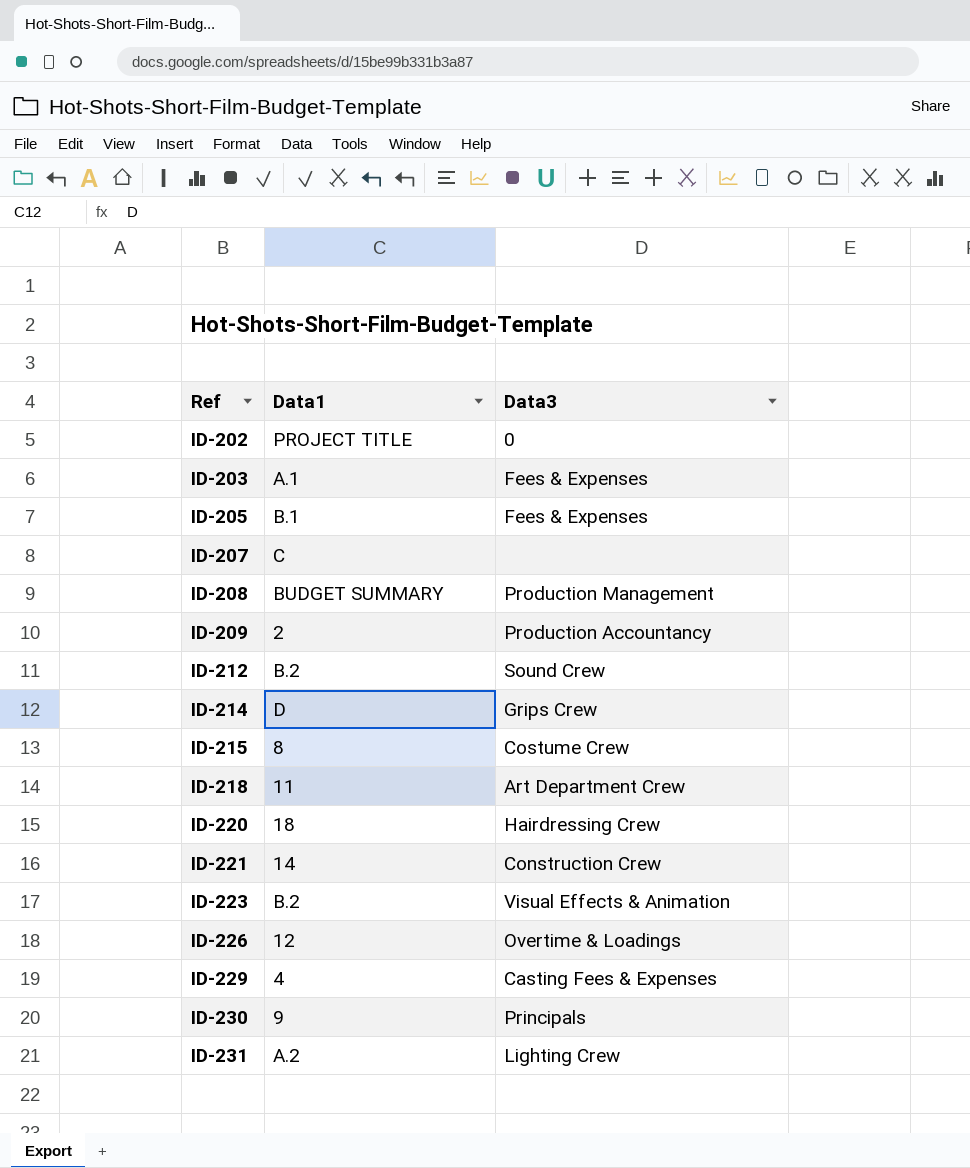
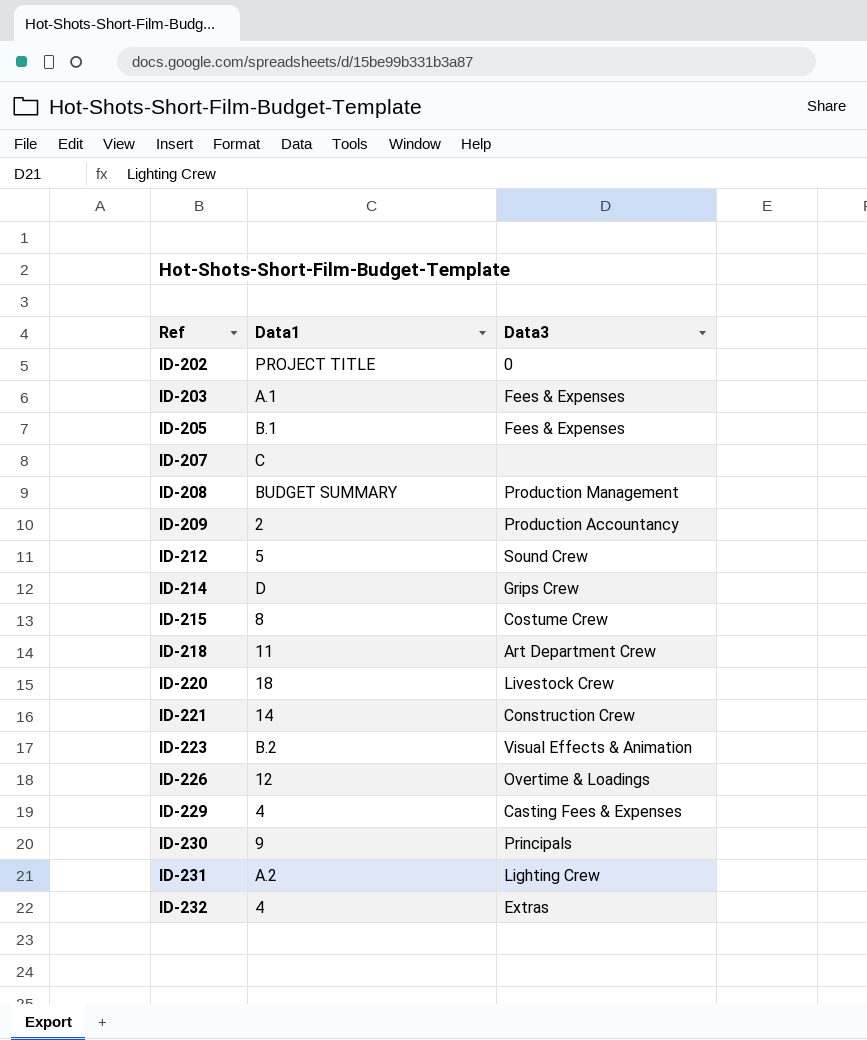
ID-212 | Data1: B.2 -> 5
ID-220 | Data3: Hairdressing Crew -> Livestock Crew
row ID-232: none -> 4 | Extras

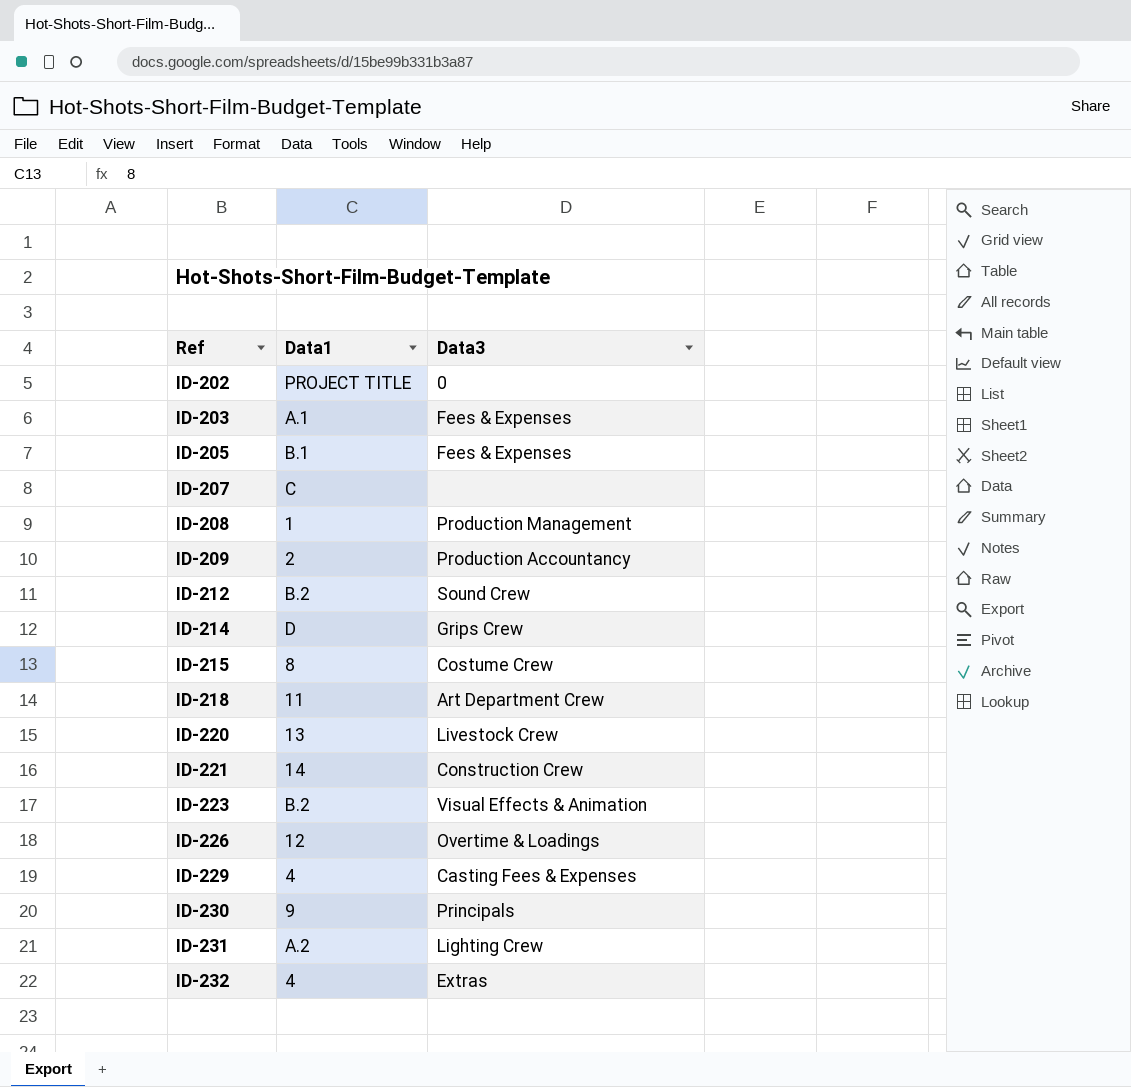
ID-208 | Data1: BUDGET SUMMARY -> 1
ID-212 | Data1: 5 -> B.2
ID-220 | Data1: 18 -> 13

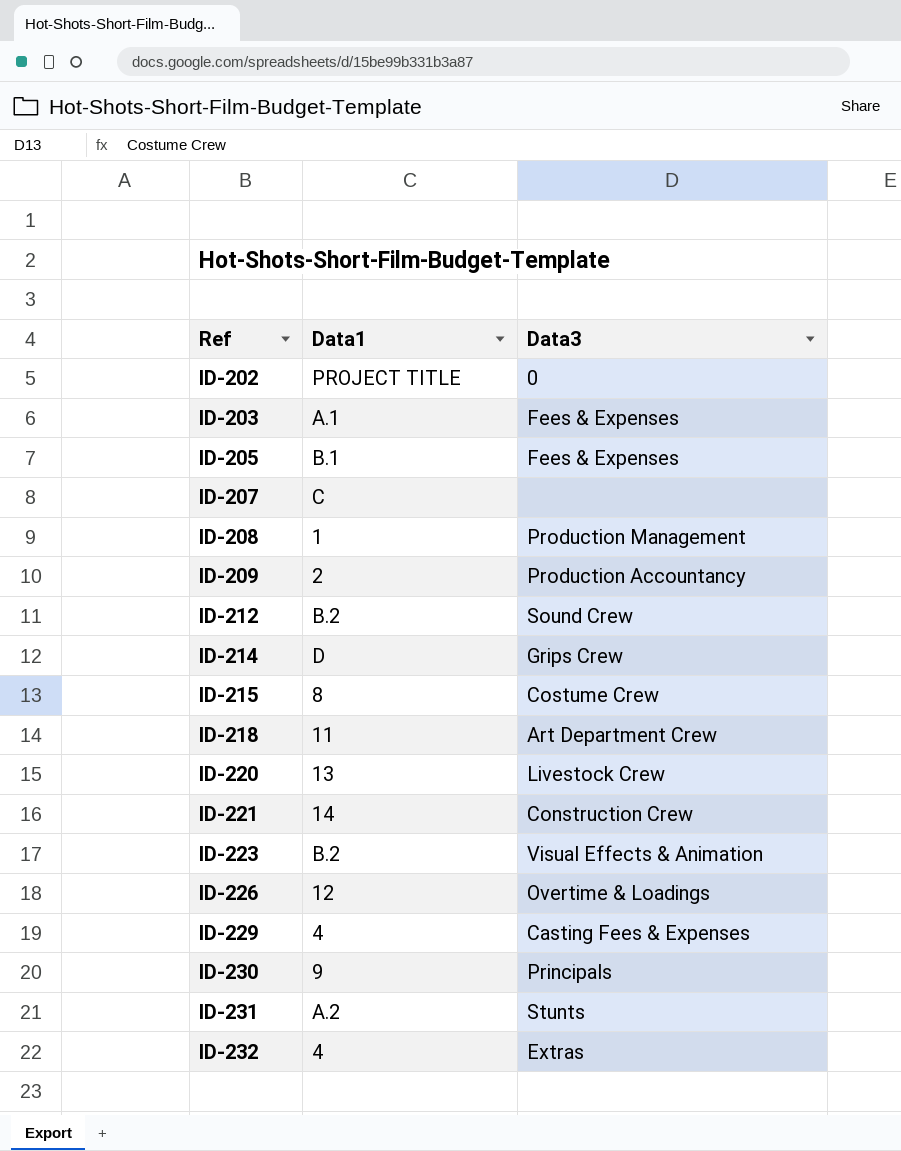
ID-231 | Data3: Lighting Crew -> Stunts

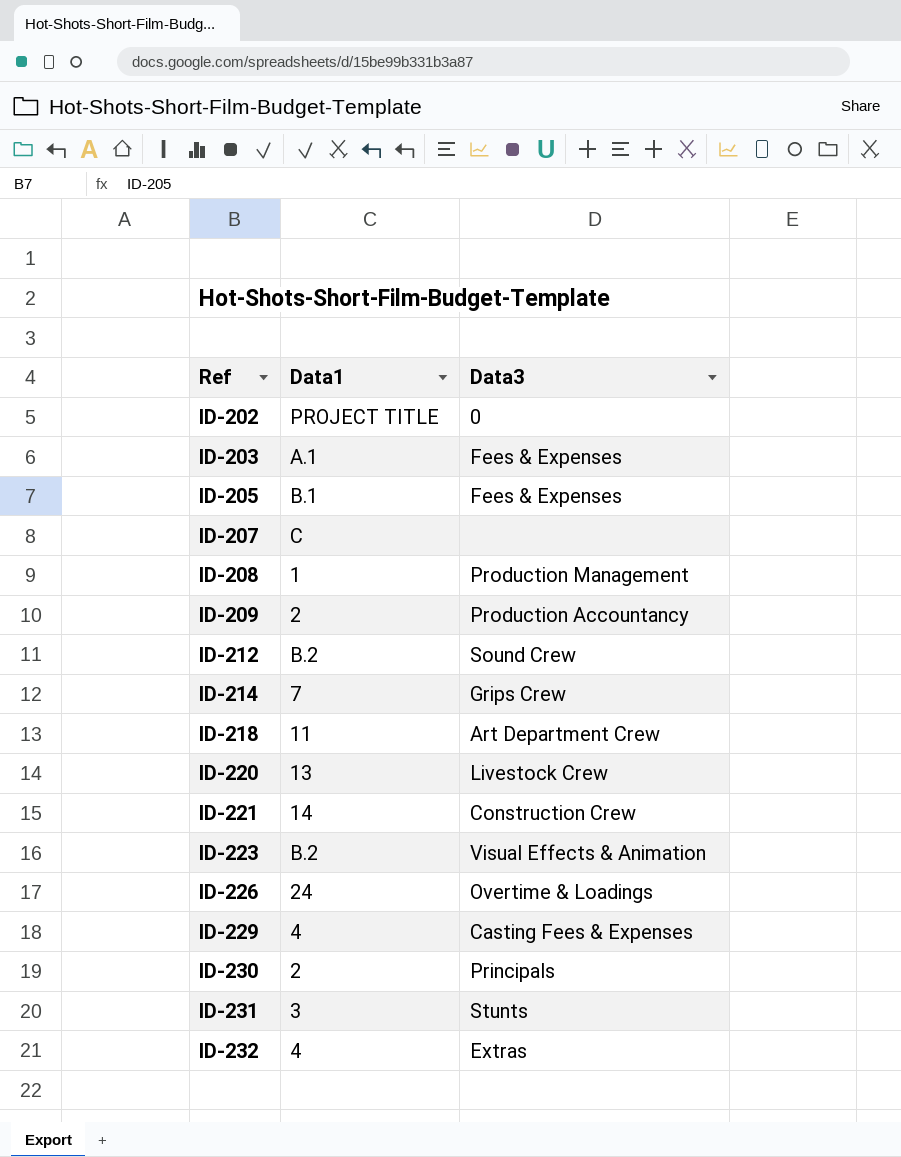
row ID-215: 8 | Costume Crew -> none
ID-214 | Data1: D -> 7
ID-226 | Data1: 12 -> 24
ID-230 | Data1: 9 -> 2
ID-231 | Data1: A.2 -> 3

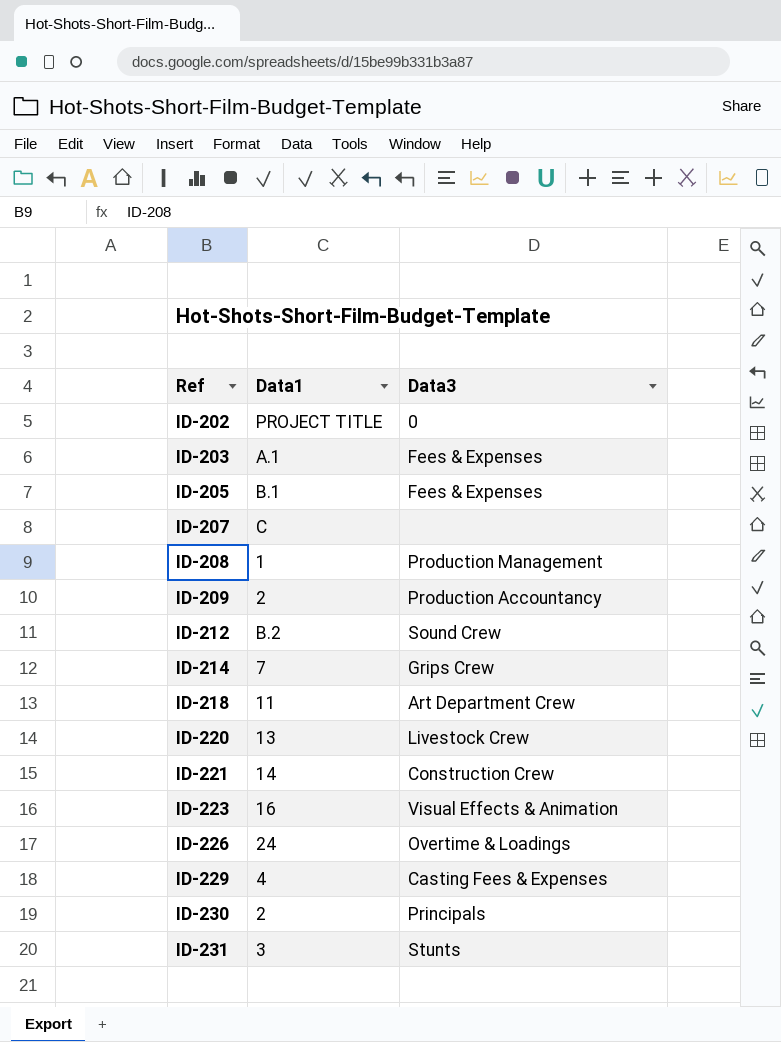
row ID-232: 4 | Extras -> none
ID-223 | Data1: B.2 -> 16

